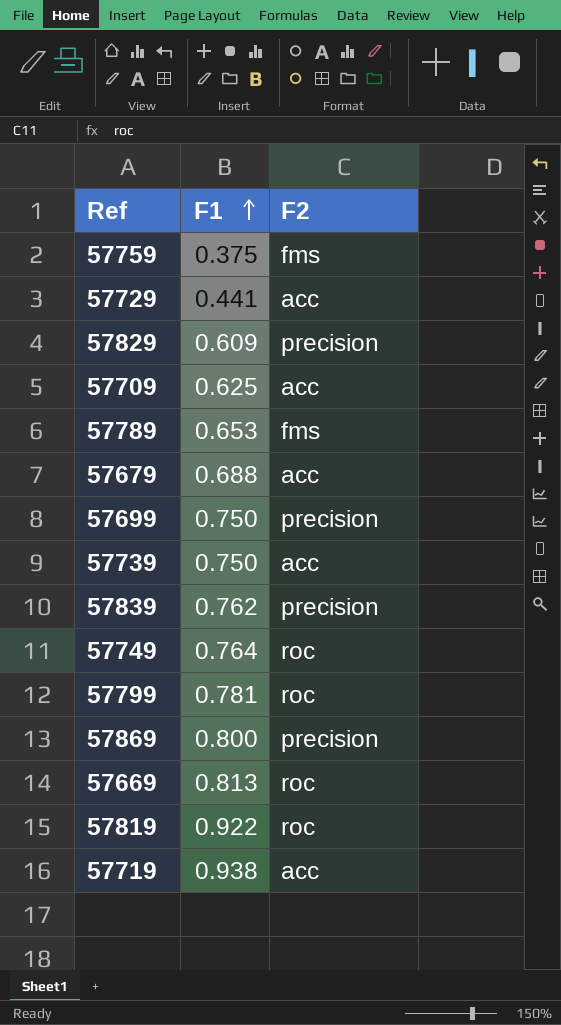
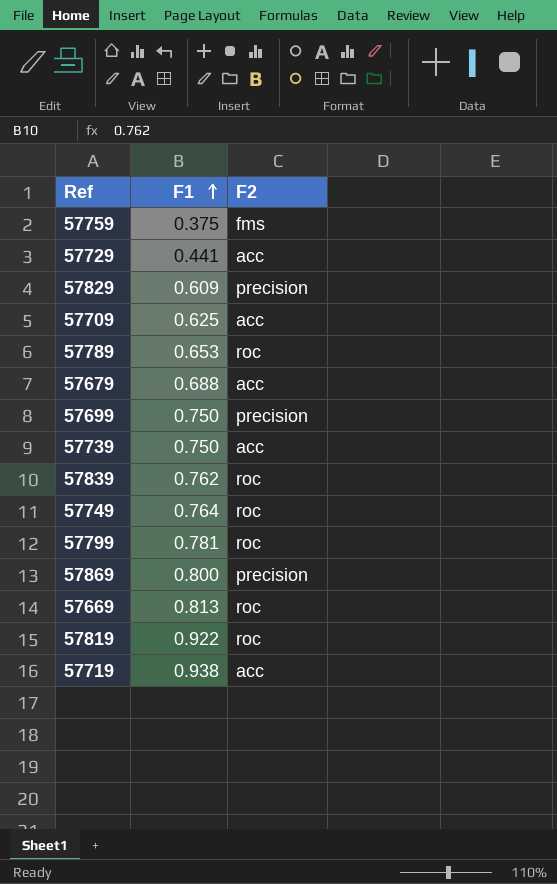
57789 | F2: fms -> roc
57839 | F2: precision -> roc

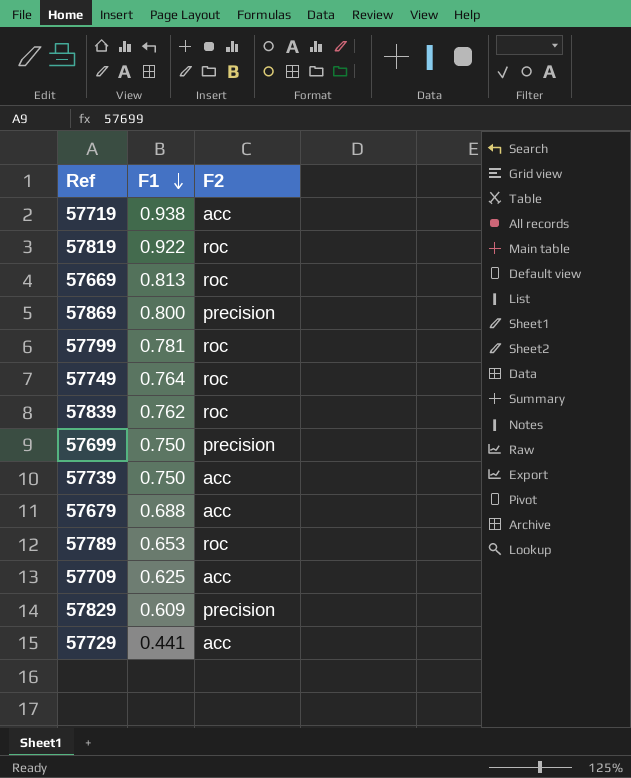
row order: F1 ascending -> F1 descending
row 57759: 0.375 | fms -> none

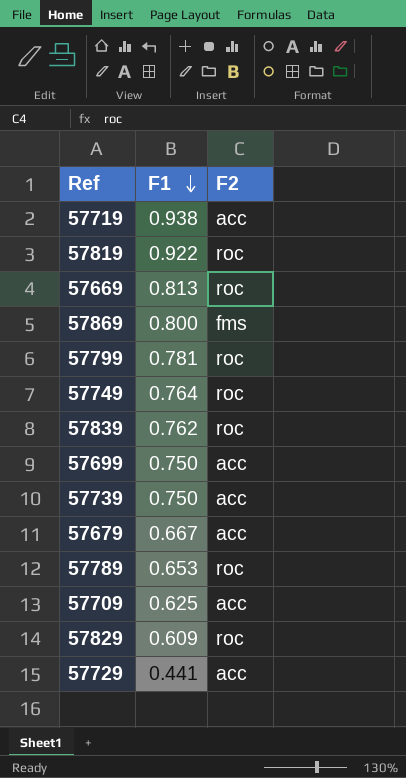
57869 | F2: precision -> fms
57699 | F2: precision -> acc
57679 | F1: 0.688 -> 0.667
57829 | F2: precision -> roc

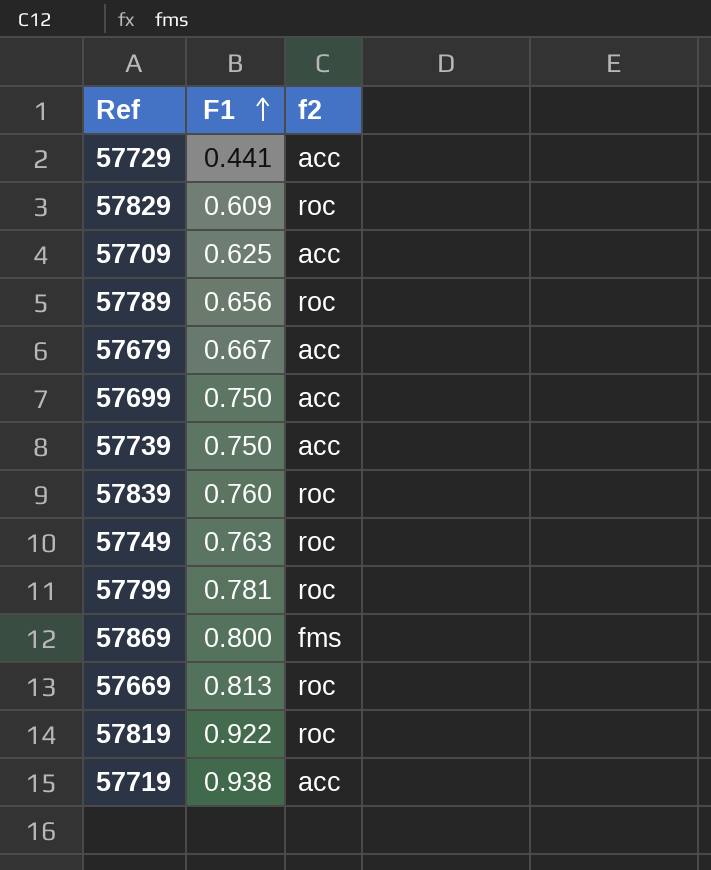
row order: F1 descending -> F1 ascending
column name: F2 -> f2
57789 | F1: 0.653 -> 0.656
57839 | F1: 0.762 -> 0.760
57749 | F1: 0.764 -> 0.763

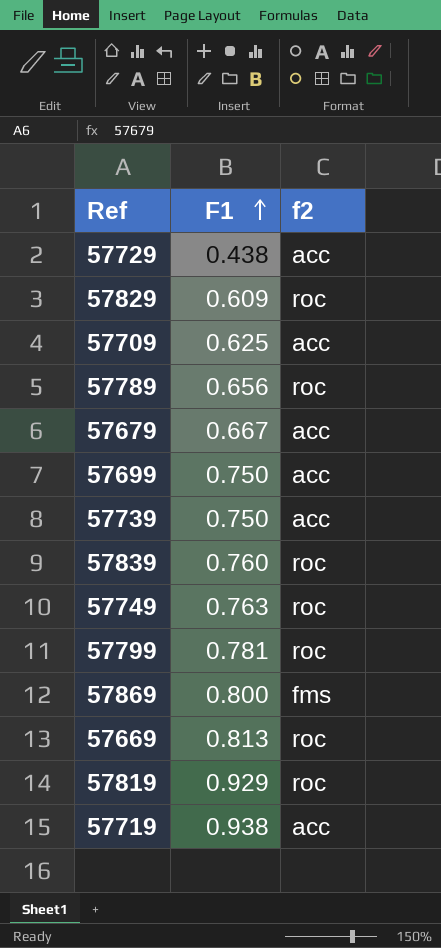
57729 | F1: 0.441 -> 0.438
57819 | F1: 0.922 -> 0.929

